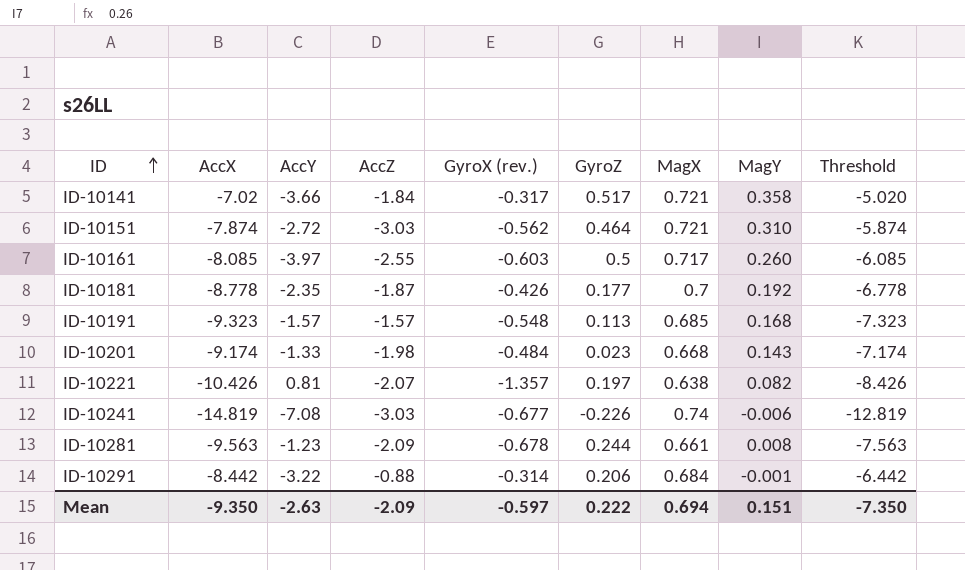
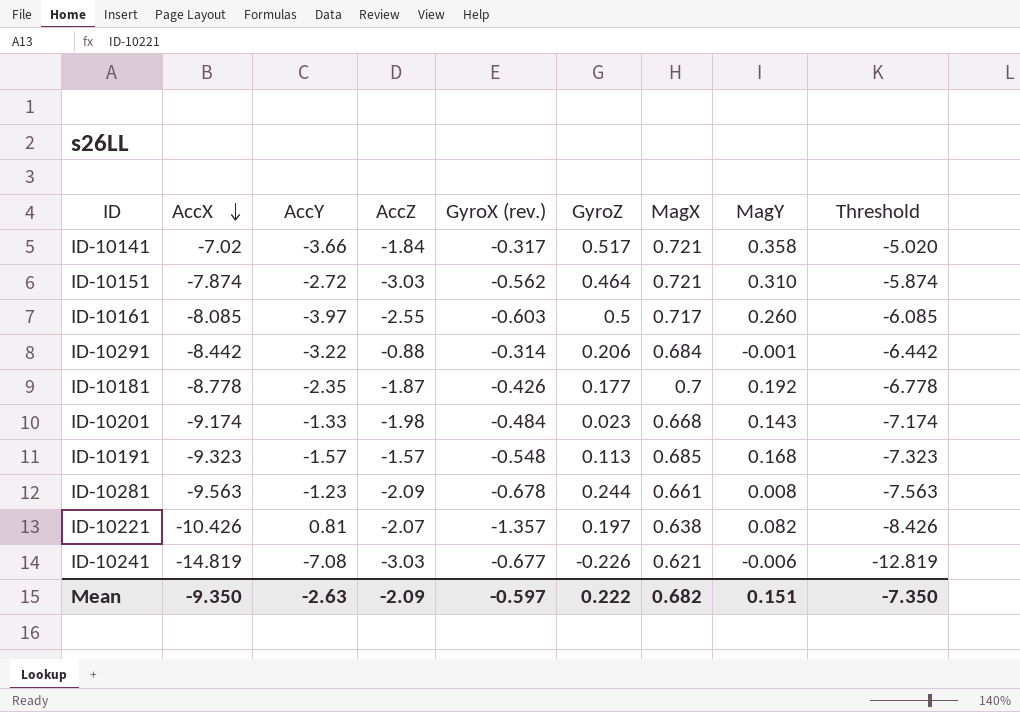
row order: ID ascending -> AccX descending
ID-10241 | MagX: 0.74 -> 0.621
Mean | MagX: 0.694 -> 0.682

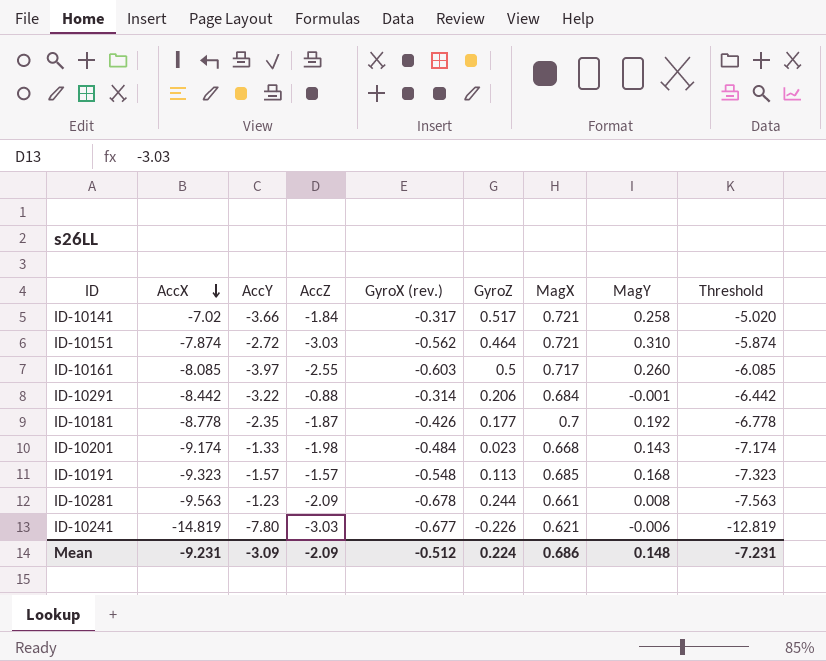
row ID-10221: -10.426 | 0.81 | -2.07 | -1.357 | 0.197 | 0.638 | 0.082 | -8.426 -> none
ID-10141 | MagY: 0.358 -> 0.258
ID-10241 | AccY: -7.08 -> -7.80
Mean | AccX: -9.350 -> -9.231
Mean | AccY: -2.63 -> -3.09
Mean | GyroX (rev.): -0.597 -> -0.512
Mean | GyroZ: 0.222 -> 0.224
Mean | MagX: 0.682 -> 0.686
Mean | MagY: 0.151 -> 0.148
Mean | Threshold: -7.350 -> -7.231

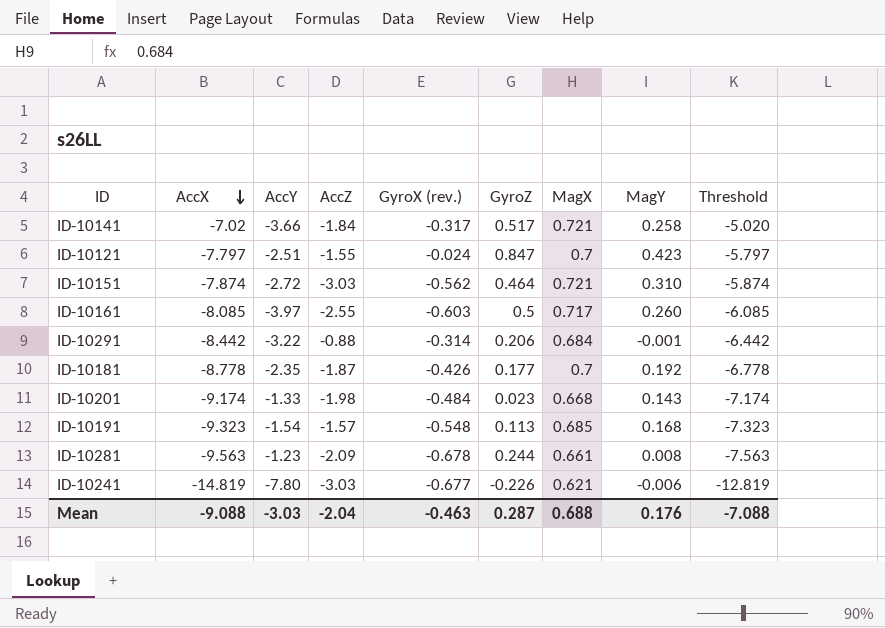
row ID-10121: none -> -7.797 | -2.51 | -1.55 | -0.024 | 0.847 | 0.7 | 0.423 | -5.797
ID-10191 | AccY: -1.57 -> -1.54
Mean | AccX: -9.231 -> -9.088
Mean | AccY: -3.09 -> -3.03
Mean | AccZ: -2.09 -> -2.04
Mean | GyroX (rev.): -0.512 -> -0.463
Mean | GyroZ: 0.224 -> 0.287
Mean | MagX: 0.686 -> 0.688
Mean | MagY: 0.148 -> 0.176
Mean | Threshold: -7.231 -> -7.088

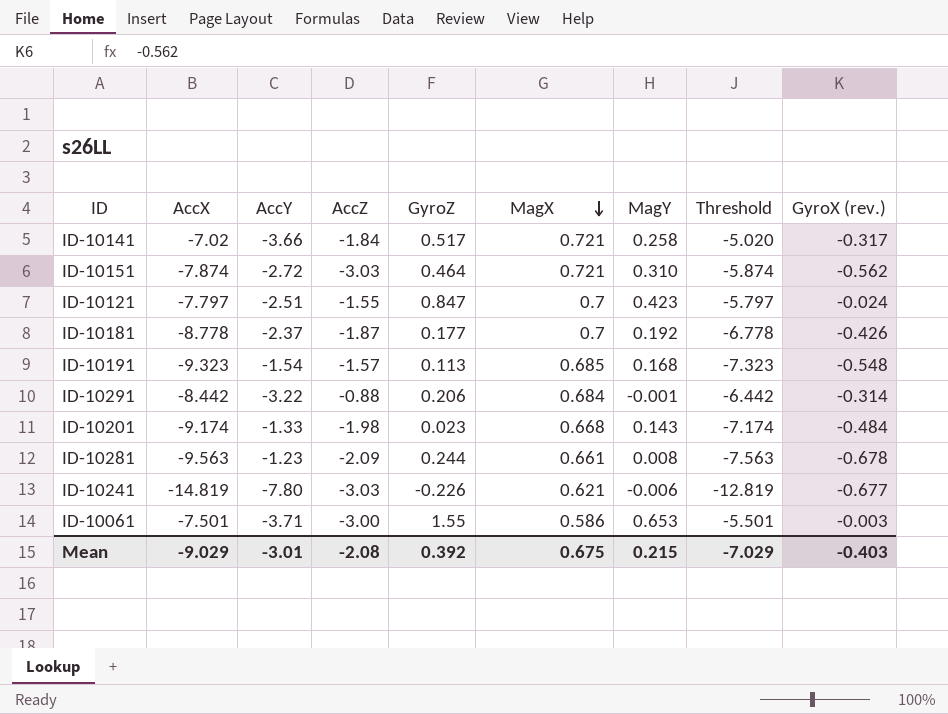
row order: AccX descending -> MagX descending
column GyroX (rev.) | position: 5 -> 9
row ID-10161: -8.085 | -3.97 | -2.55 | -0.603 | 0.5 | 0.717 | 0.260 | -6.085 -> none
ID-10181 | AccY: -2.35 -> -2.37
row ID-10061: none -> -7.501 | -3.71 | -3.00 | 1.55 | 0.586 | 0.653 | -5.501 | -0.003
Mean | AccX: -9.088 -> -9.029
Mean | AccY: -3.03 -> -3.01
Mean | AccZ: -2.04 -> -2.08
Mean | GyroZ: 0.287 -> 0.392
Mean | MagX: 0.688 -> 0.675
Mean | MagY: 0.176 -> 0.215
Mean | Threshold: -7.088 -> -7.029
Mean | GyroX (rev.): -0.463 -> -0.403

